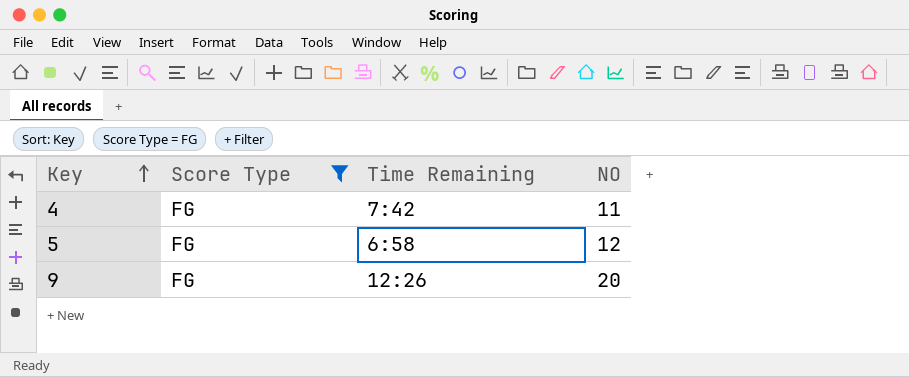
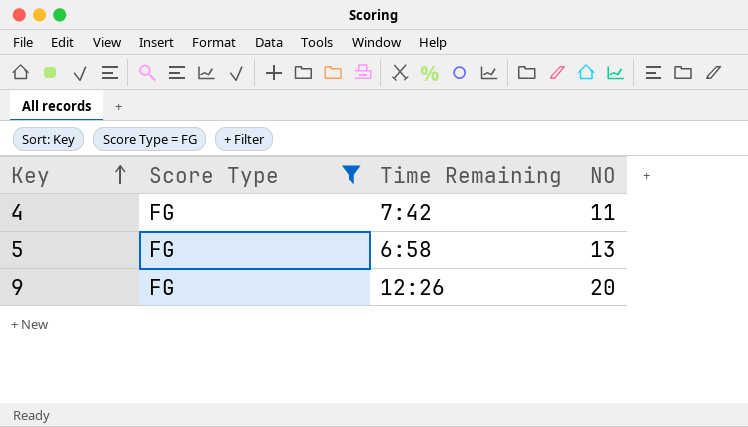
5 | NO: 12 -> 13

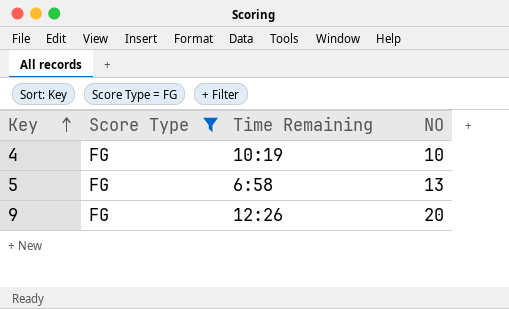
4 | Time Remaining: 7:42 -> 10:19
4 | NO: 11 -> 10

